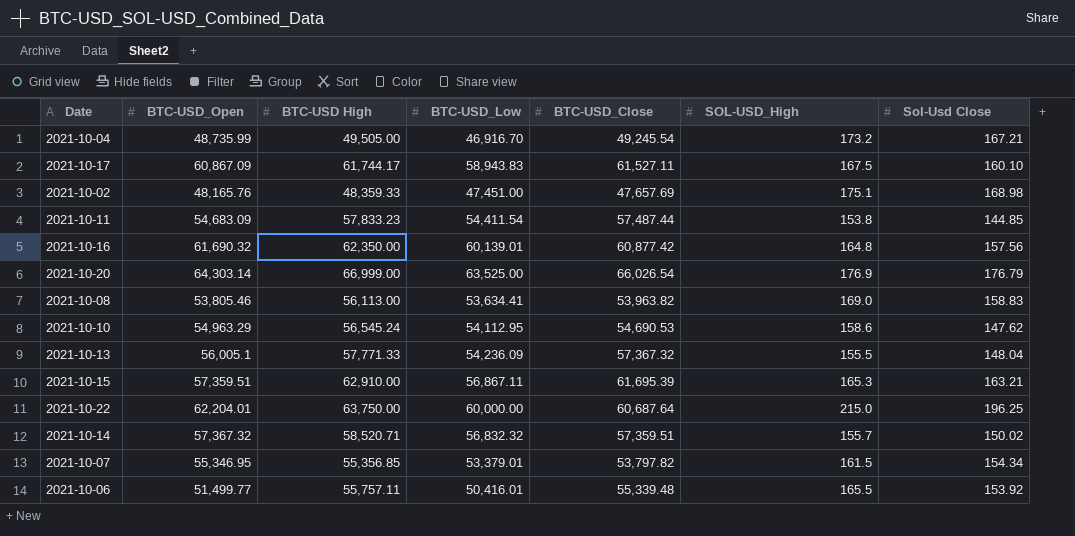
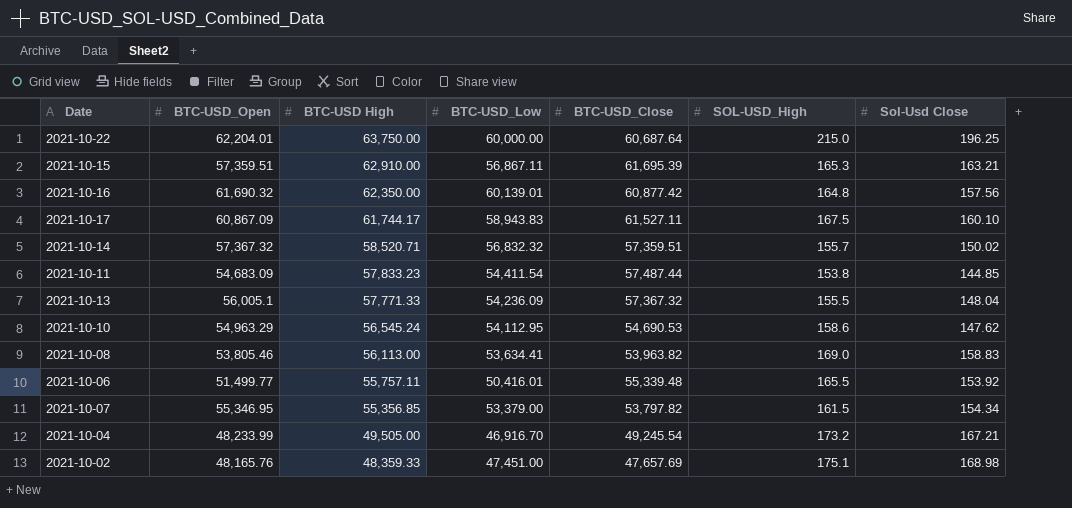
row order: none -> BTC-USD High descending
row 2021-10-20: 64,303.14 | 66,999.00 | 63,525.00 | 66,026.54 | 176.9 | 176.79 -> none
2021-10-07 | BTC-USD_Low: 53,379.01 -> 53,379.00
2021-10-04 | BTC-USD_Open: 48,735.99 -> 48,233.99

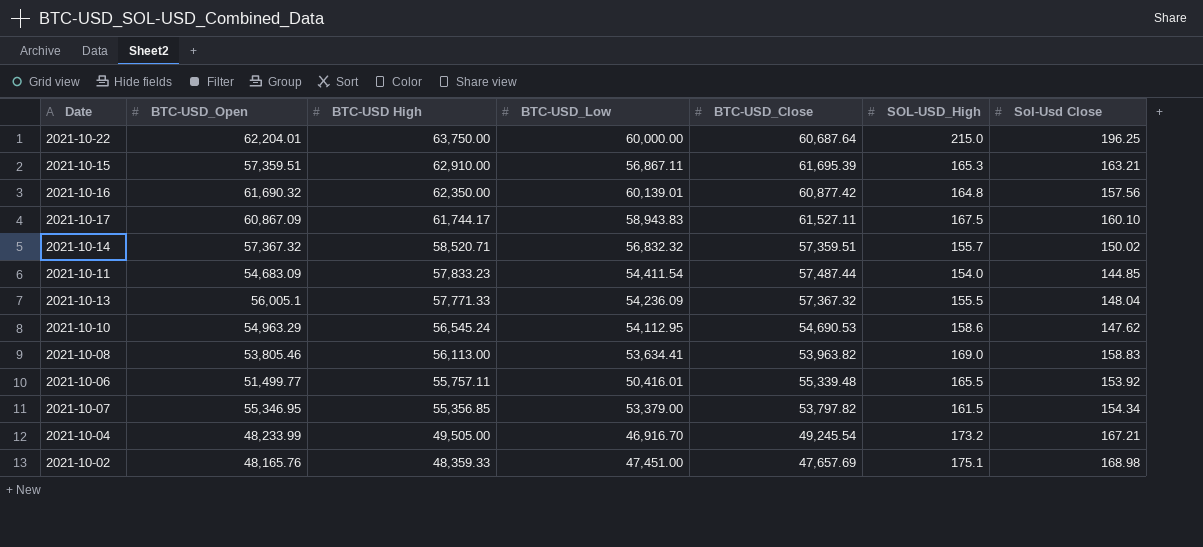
2021-10-11 | SOL-USD_High: 153.8 -> 154.0

